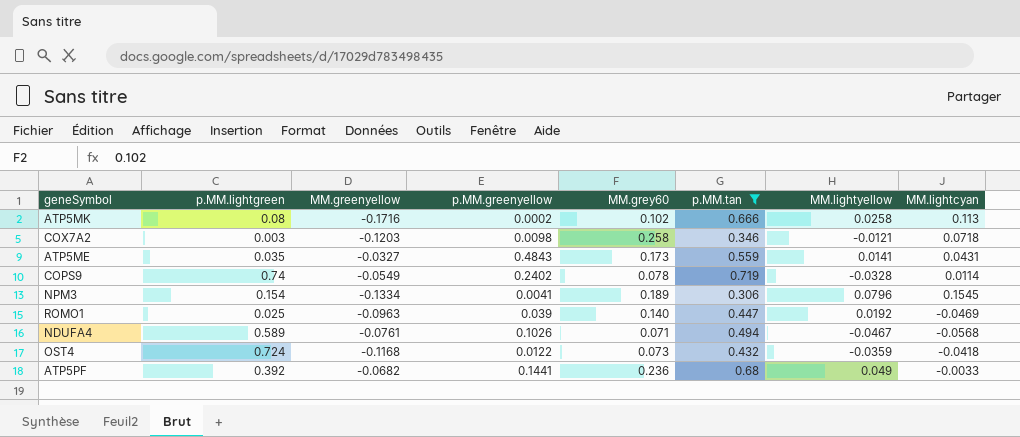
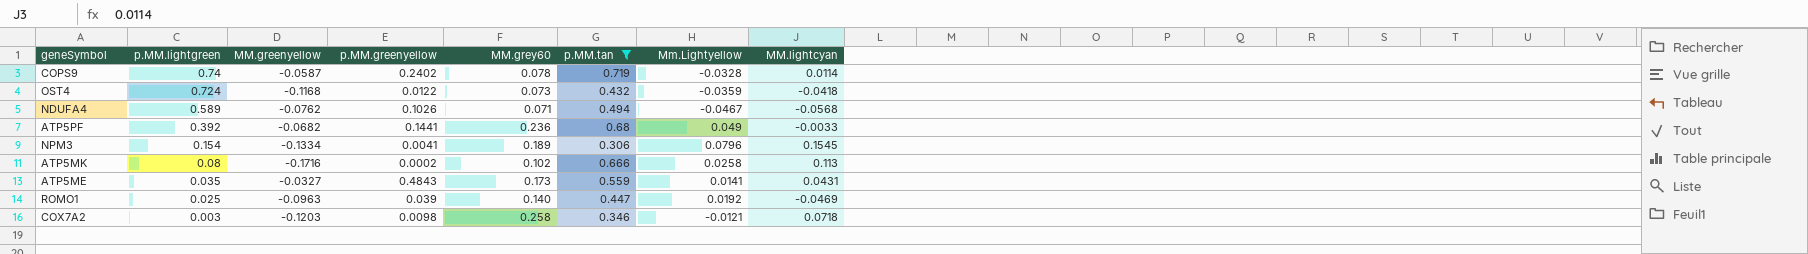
row order: none -> p.MM.lightgreen descending
column name: MM.lightyellow -> Mm.Lightyellow
COPS9 | MM.greenyellow: -0.0549 -> -0.0587
NDUFA4 | MM.greenyellow: -0.0761 -> -0.0762

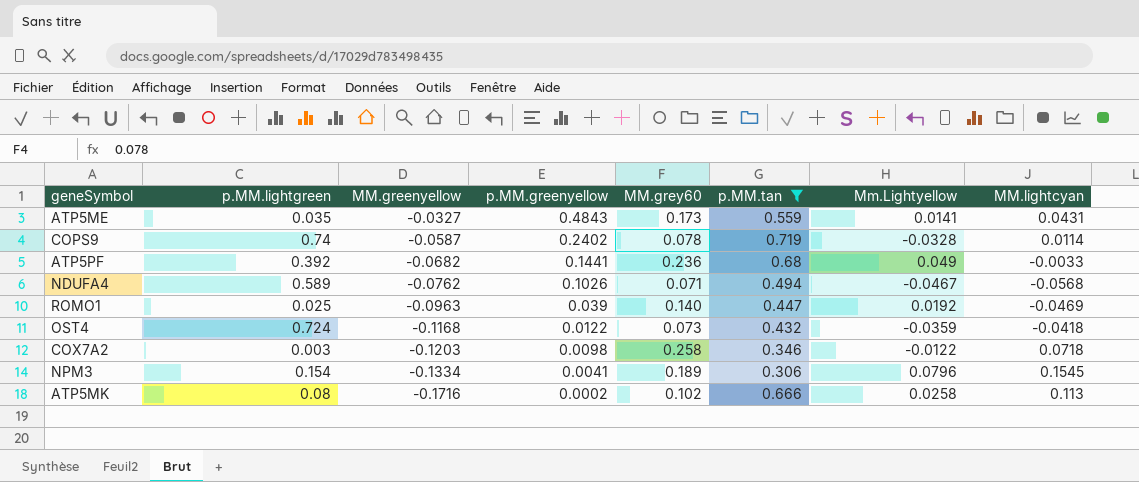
row order: p.MM.lightgreen descending -> MM.greenyellow descending
COX7A2 | Mm.Lightyellow: -0.0121 -> -0.0122

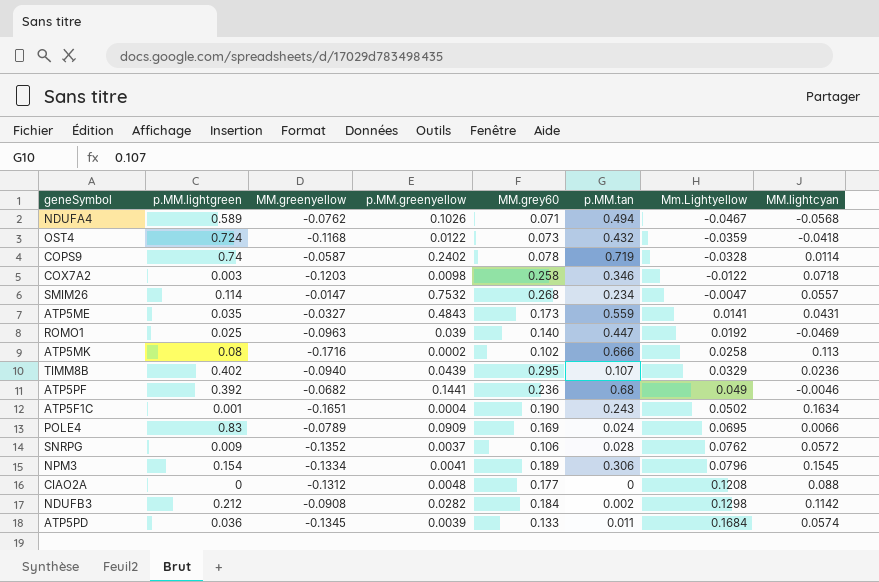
filter: p.MM.tan >= 0.306 -> none
row order: MM.greenyellow descending -> Mm.Lightyellow ascending
ATP5PF | MM.lightcyan: -0.0033 -> -0.0046

